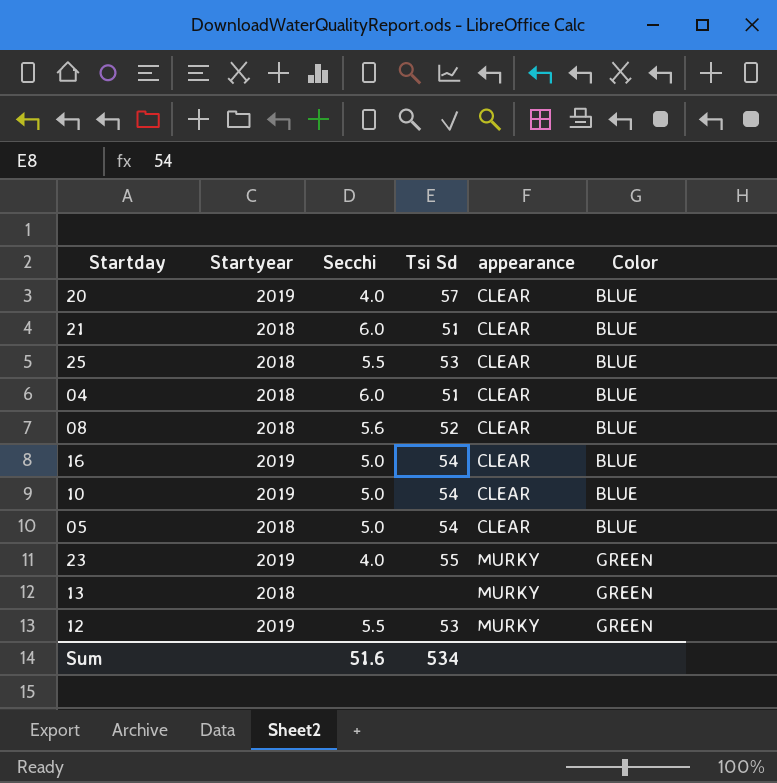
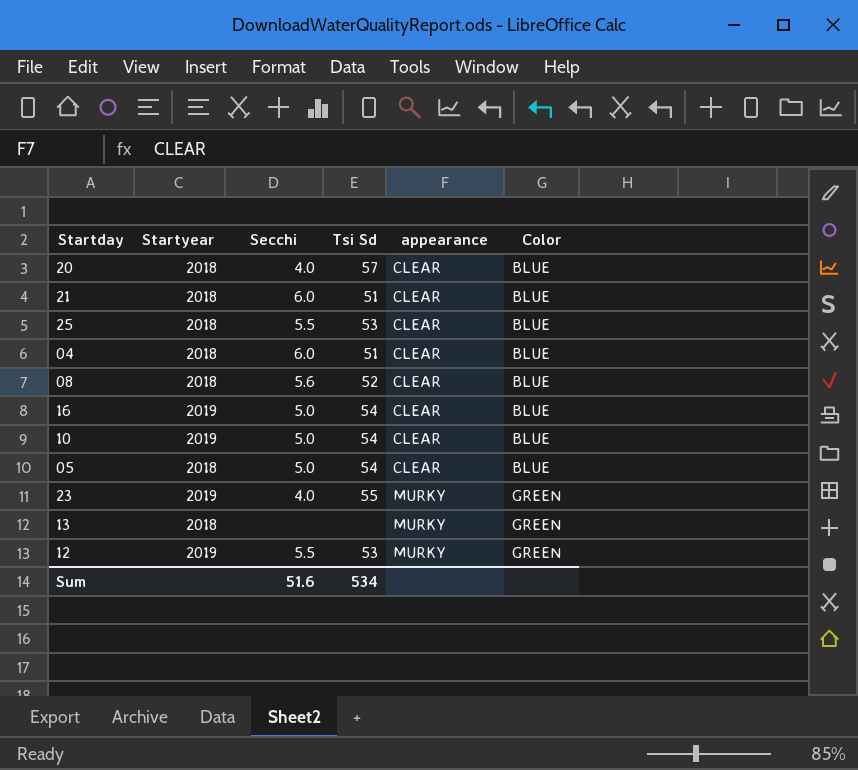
20 | Startyear: 2019 -> 2018

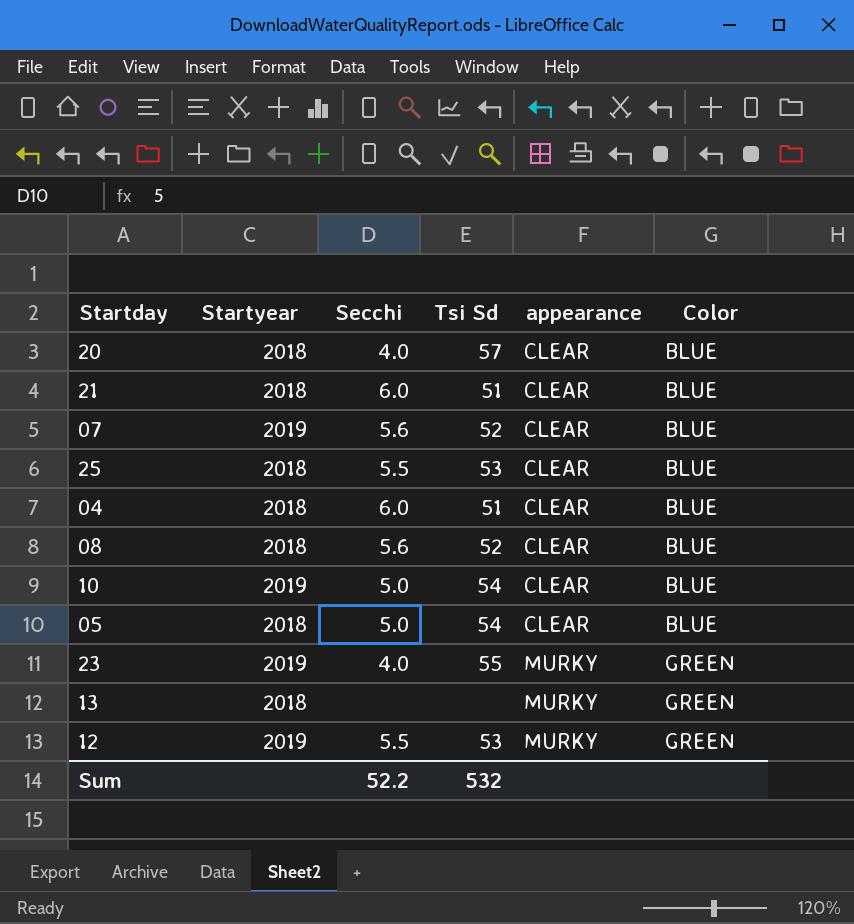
row 16: 2019 | 5.0 | 54 | CLEAR | BLUE -> none
row 07: none -> 2019 | 5.6 | 52 | CLEAR | BLUE
Sum | Secchi: 51.6 -> 52.2
Sum | Tsi Sd: 534 -> 532

